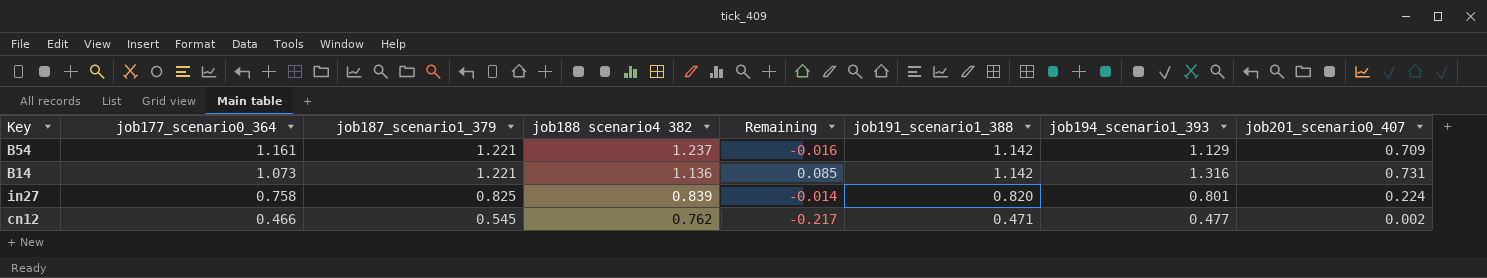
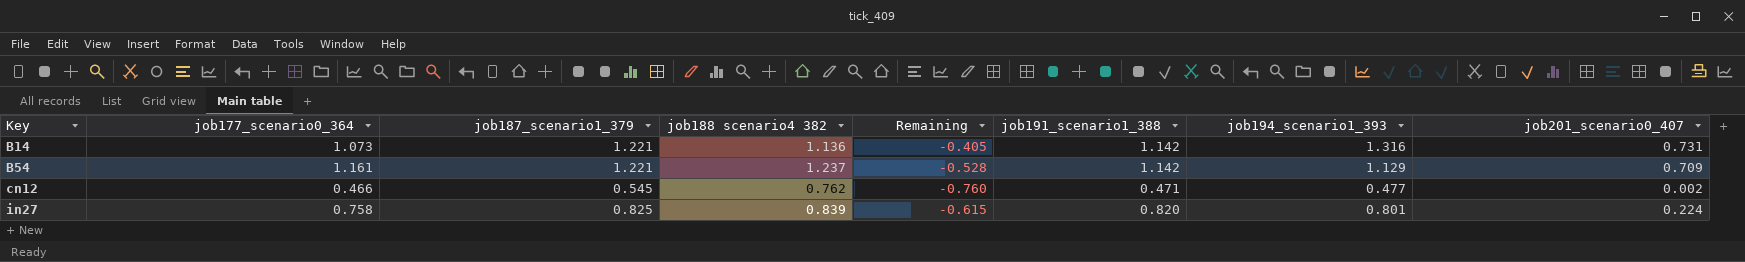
row order: job177_scenario0_364 descending -> Key ascending
column Remaining | formula: [job187_scenario1_379] - [job188 scenario4 382] -> [job201_scenario0_407] - [job188 scenario4 382]

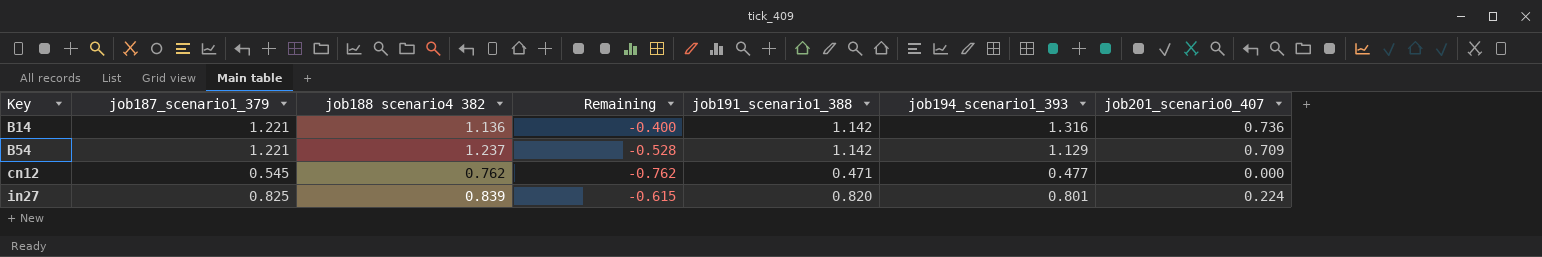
column job177_scenario0_364 | position: 2 -> none
B14 | Remaining: -0.405 -> -0.400
B14 | job201_scenario0_407: 0.731 -> 0.736
cn12 | Remaining: -0.760 -> -0.762
cn12 | job201_scenario0_407: 0.002 -> 0.000

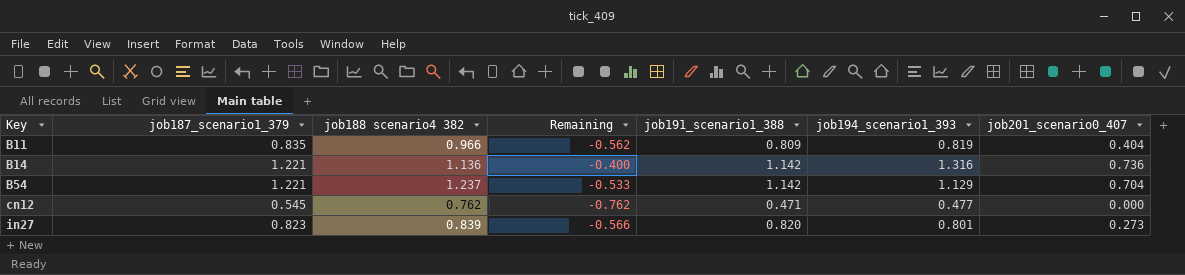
row B11: none -> 0.835 | 0.966 | -0.562 | 0.809 | 0.819 | 0.404
B54 | Remaining: -0.528 -> -0.533
B54 | job201_scenario0_407: 0.709 -> 0.704
in27 | job187_scenario1_379: 0.825 -> 0.823
in27 | Remaining: -0.615 -> -0.566
in27 | job201_scenario0_407: 0.224 -> 0.273

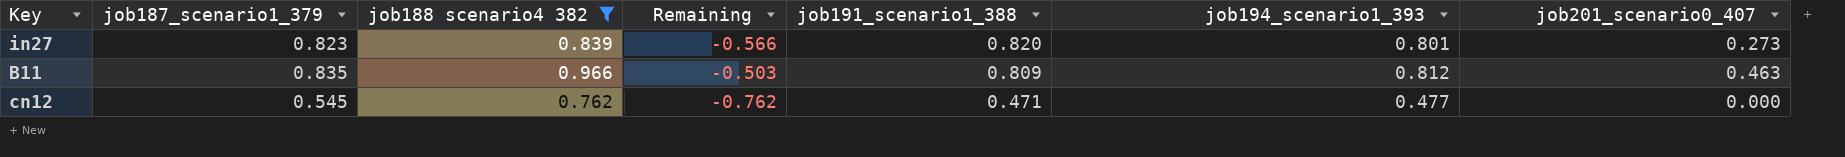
filter: none -> job188 scenario4 382 <= 0.966
row order: Key ascending -> job191_scenario1_388 descending
B11 | Remaining: -0.562 -> -0.503
B11 | job194_scenario1_393: 0.819 -> 0.812
B11 | job201_scenario0_407: 0.404 -> 0.463

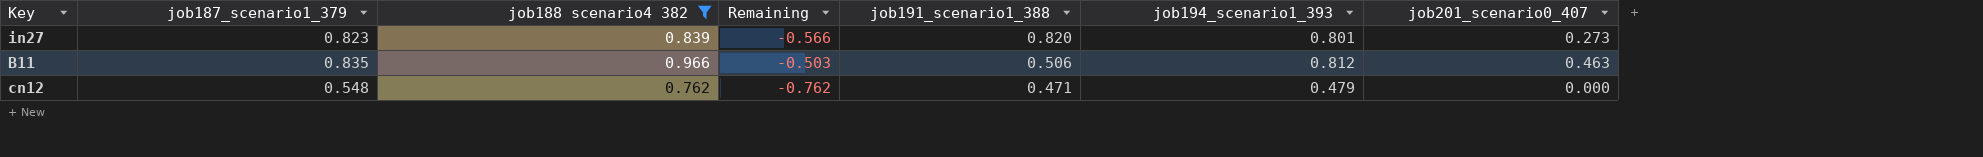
B11 | job191_scenario1_388: 0.809 -> 0.506
cn12 | job187_scenario1_379: 0.545 -> 0.548
cn12 | job194_scenario1_393: 0.477 -> 0.479

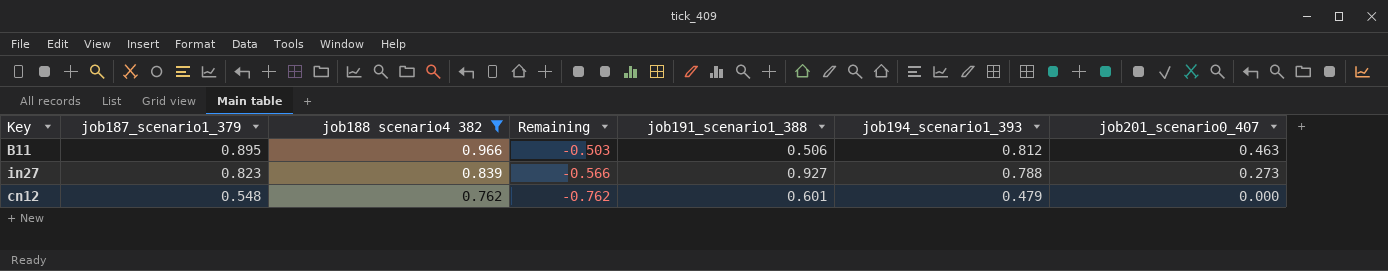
row order: job191_scenario1_388 descending -> job187_scenario1_379 descending
B11 | job187_scenario1_379: 0.835 -> 0.895
in27 | job191_scenario1_388: 0.820 -> 0.927
in27 | job194_scenario1_393: 0.801 -> 0.788
cn12 | job191_scenario1_388: 0.471 -> 0.601

